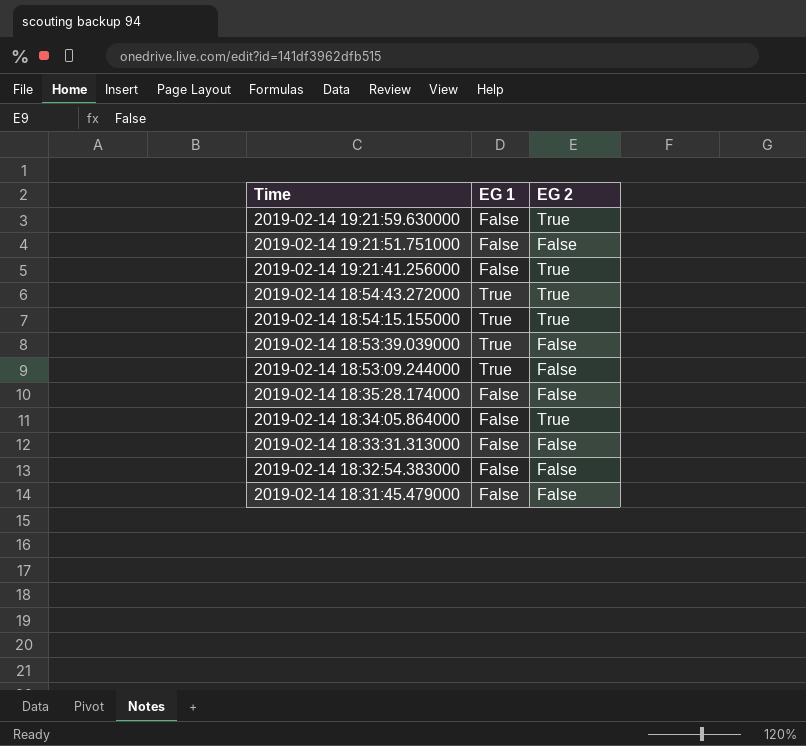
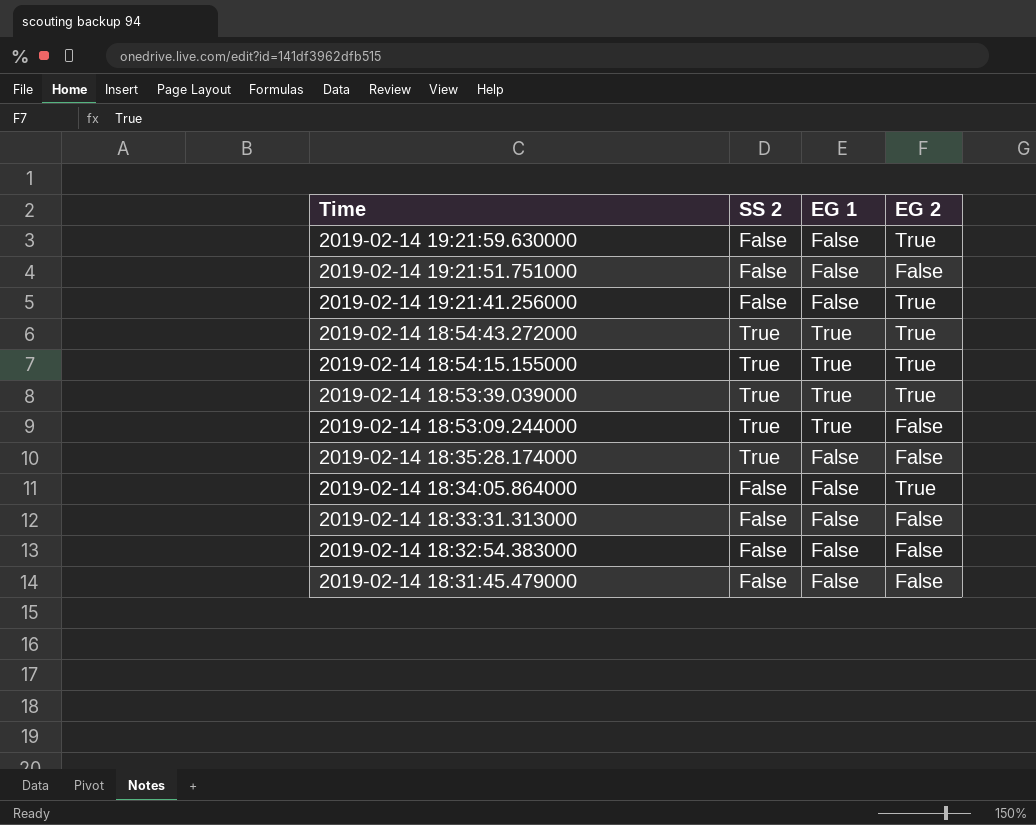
column SS 2 | position: none -> 2
2019-02-14 18:53:39.039000 | EG 2: False -> True

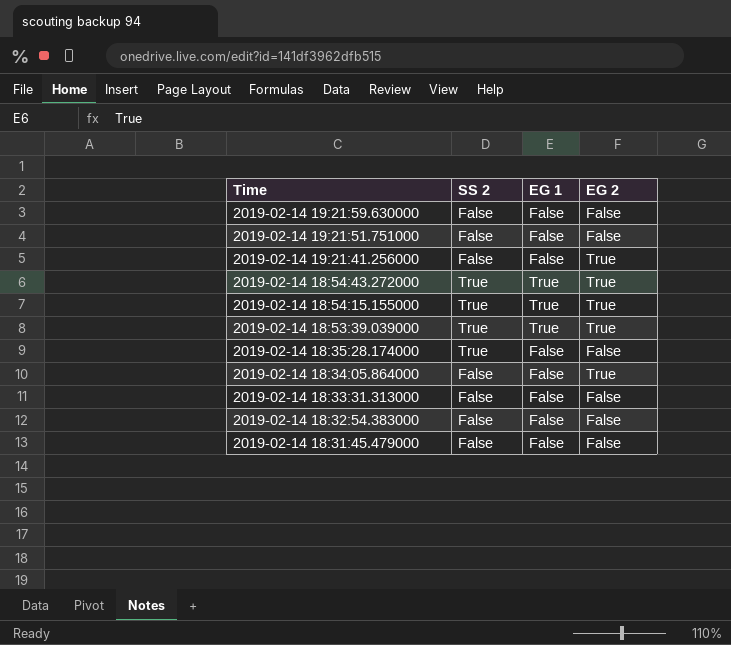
row 2019-02-14 18:53:09.244000: True | True | False -> none
2019-02-14 19:21:59.630000 | EG 2: True -> False

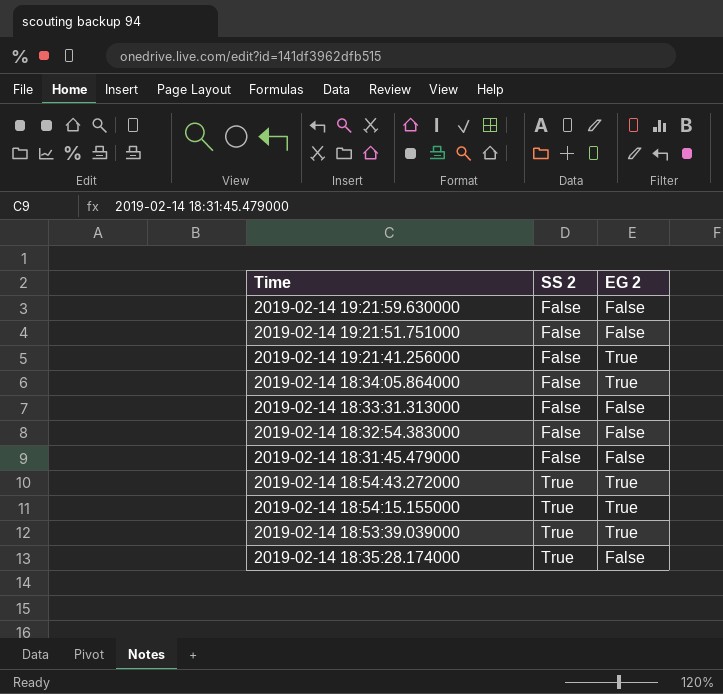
row order: Time descending -> SS 2 ascending
column EG 1 | position: 3 -> none

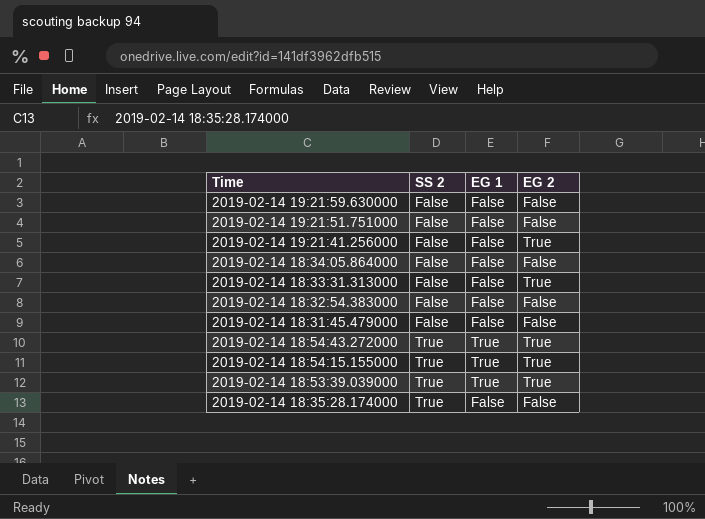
column EG 1 | position: none -> 3
2019-02-14 18:34:05.864000 | EG 2: True -> False
2019-02-14 18:33:31.313000 | EG 2: False -> True

